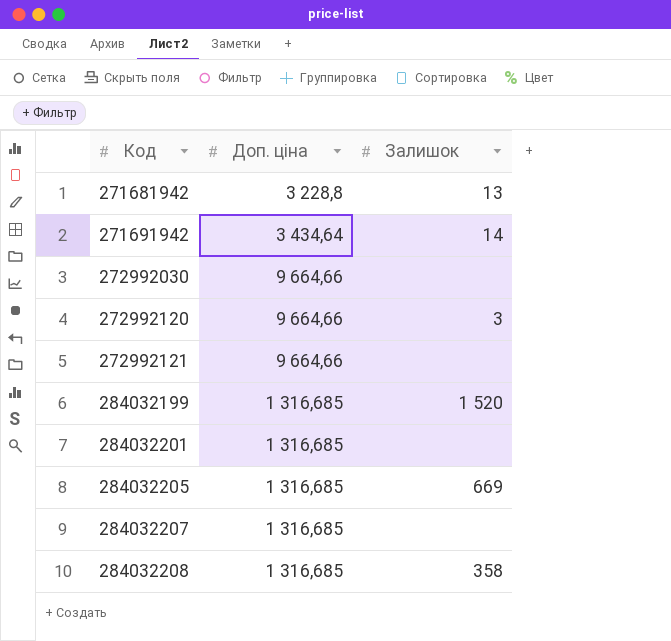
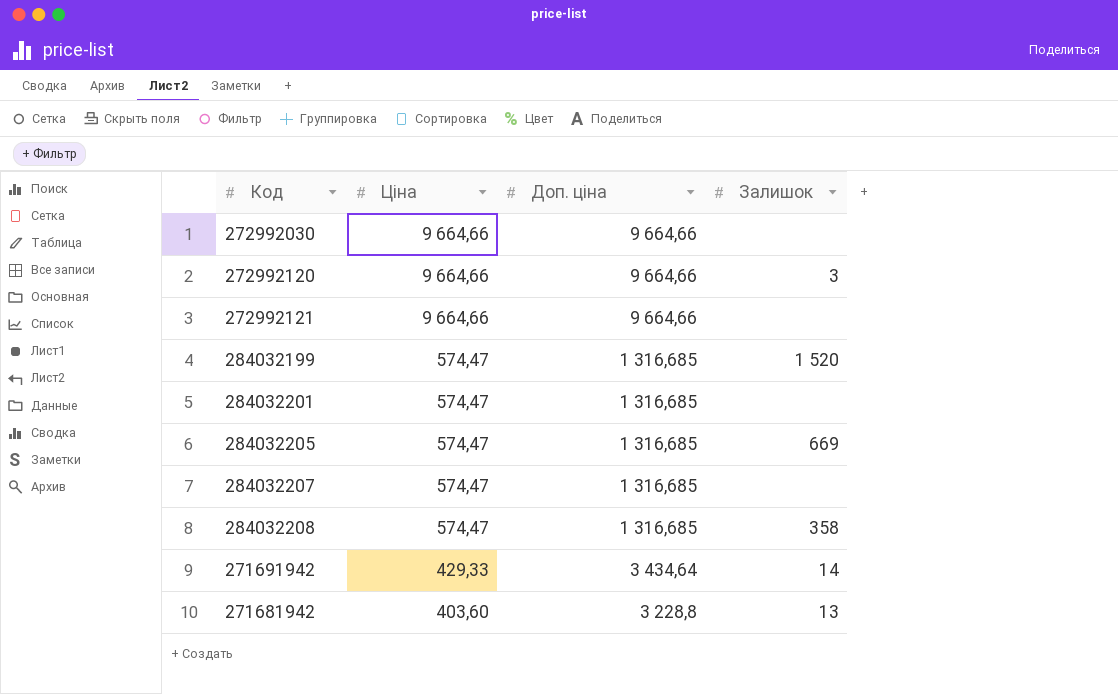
row order: Код ascending -> Ціна descending
column Ціна | position: none -> 2

